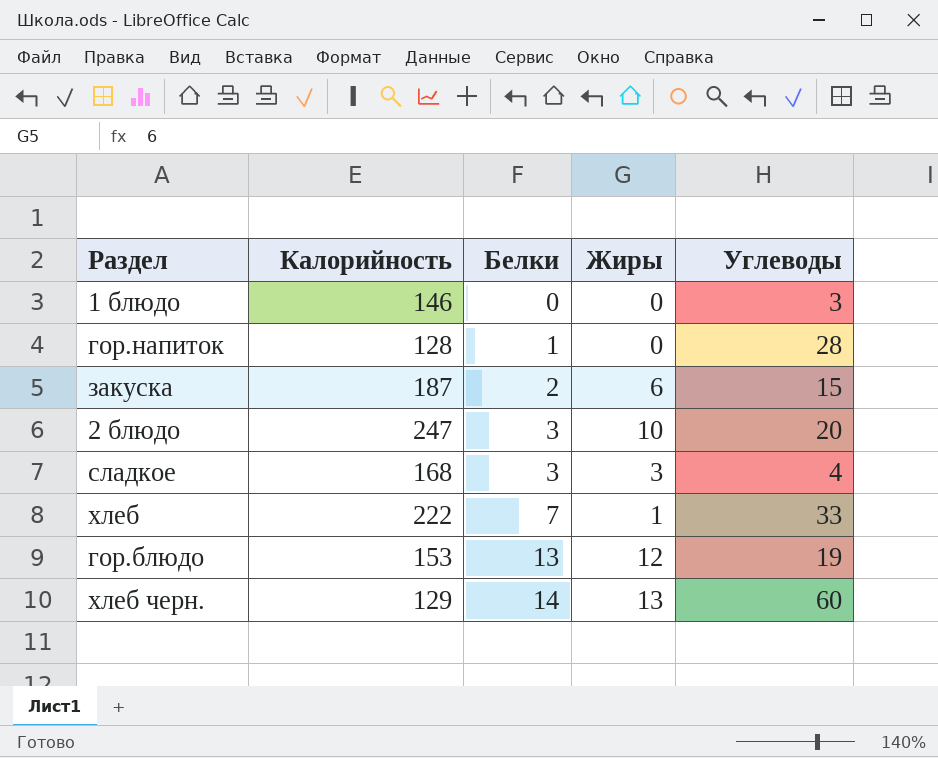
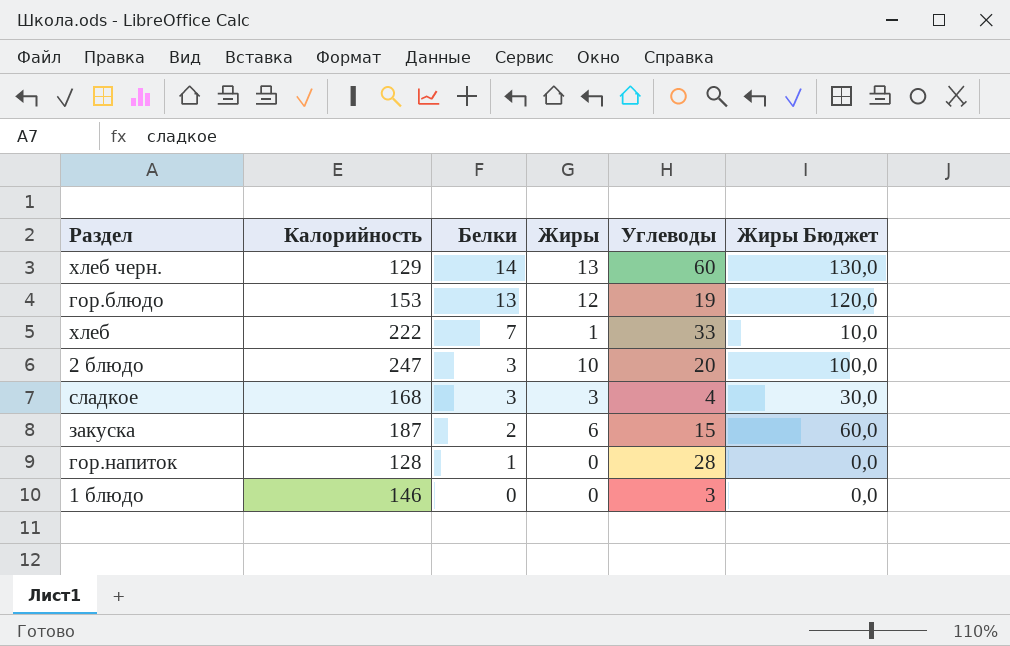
row order: Белки ascending -> Белки descending
column Жиры Бюджет | formula: none -> [Жиры] * 10

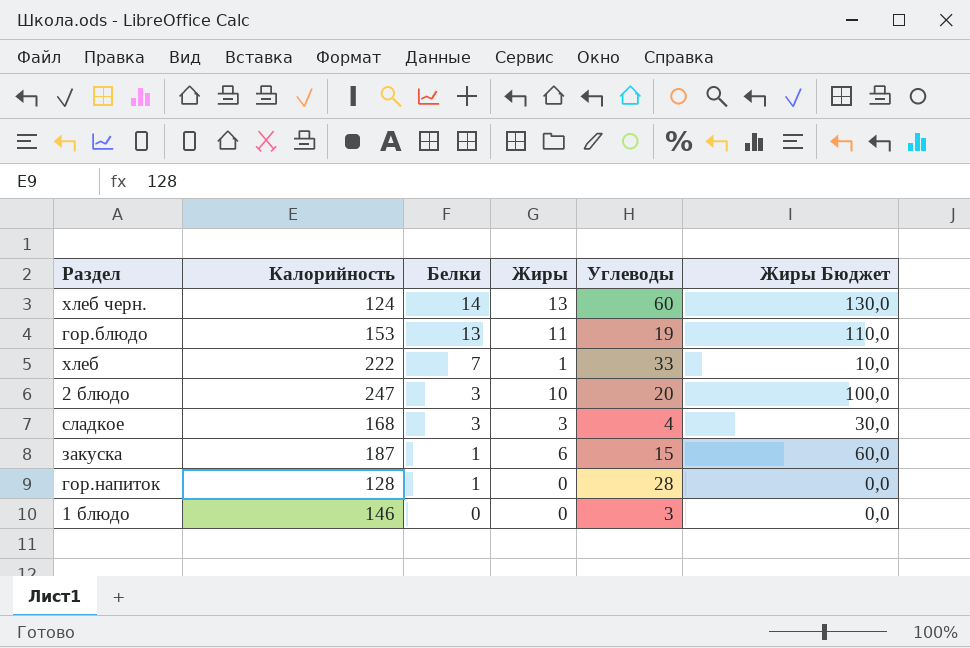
хлеб черн. | Калорийность: 129 -> 124
гор.блюдо | Жиры: 12 -> 11
гор.блюдо | Жиры Бюджет: 120,0 -> 110,0
закуска | Белки: 2 -> 1

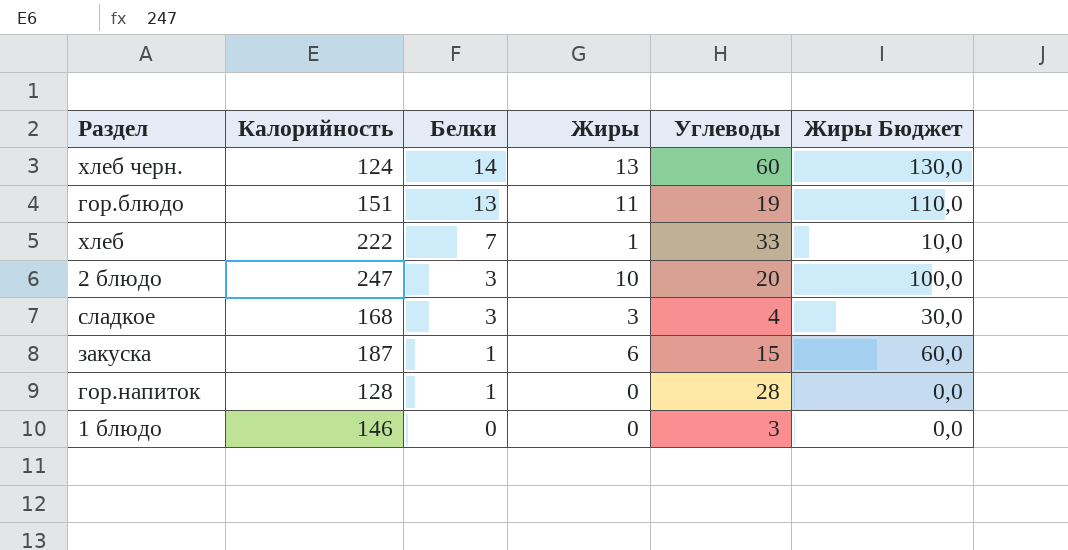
гор.блюдо | Калорийность: 153 -> 151

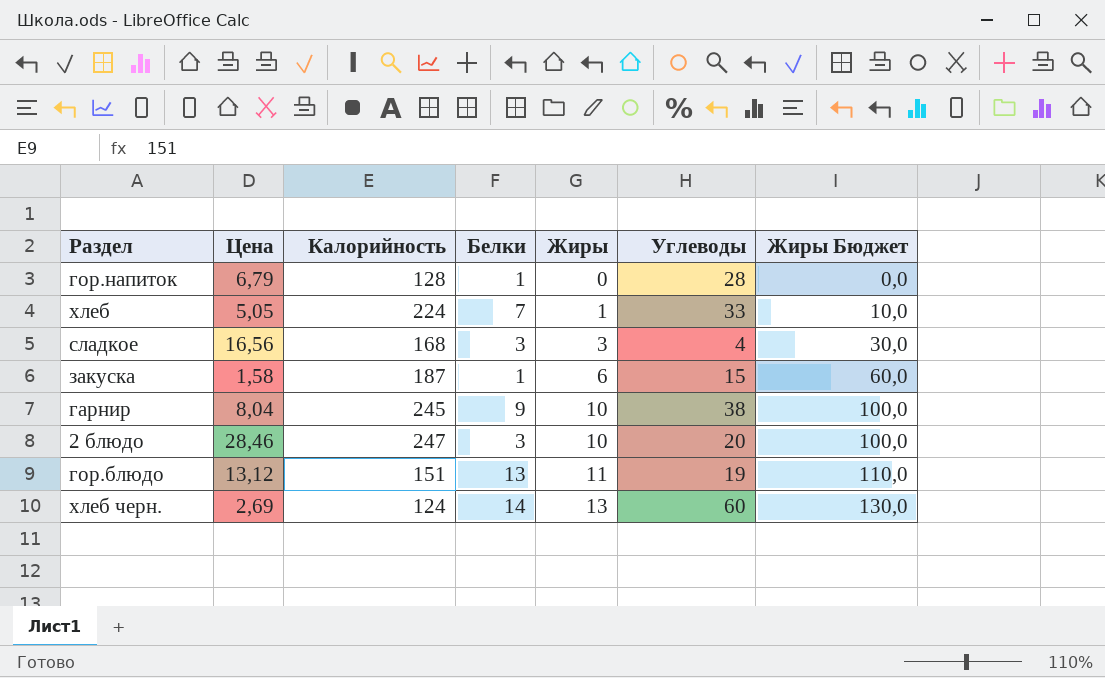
row order: Белки descending -> Жиры ascending
column Цена | position: none -> 2
row 1 блюдо: 146 | 0 | 0 | 3 | 0,0 -> none
хлеб | Калорийность: 222 -> 224
row гарнир: none -> 8,04 | 245 | 9 | 10 | 38 | 100,0

